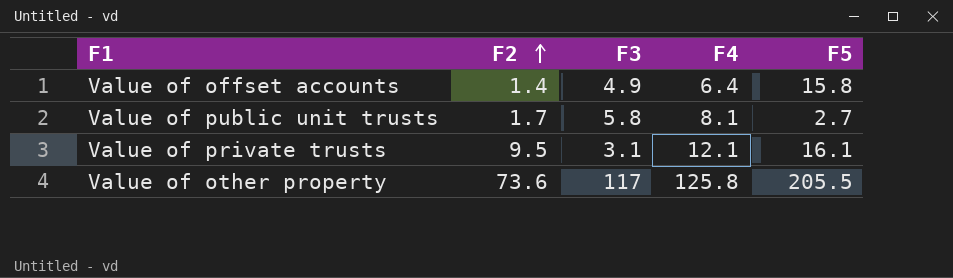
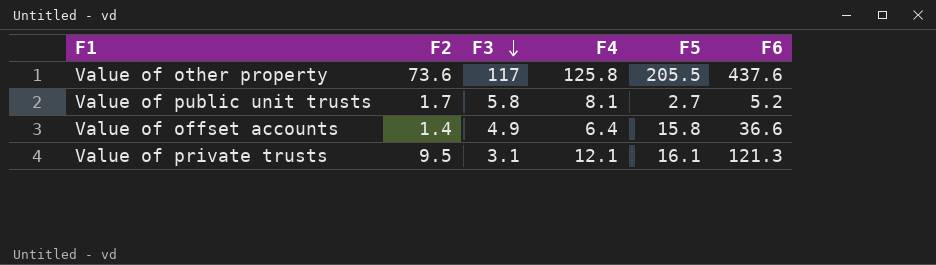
row order: F2 ascending -> F3 descending
column F6 | position: none -> 6

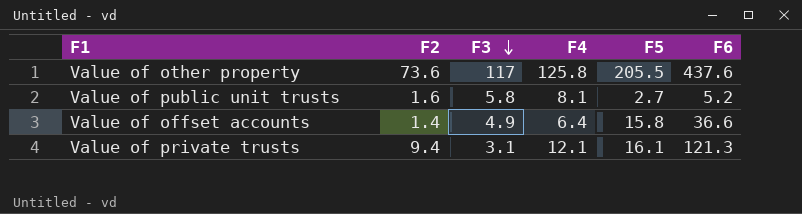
Value of public unit trusts | F2: 1.7 -> 1.6
Value of private trusts | F2: 9.5 -> 9.4

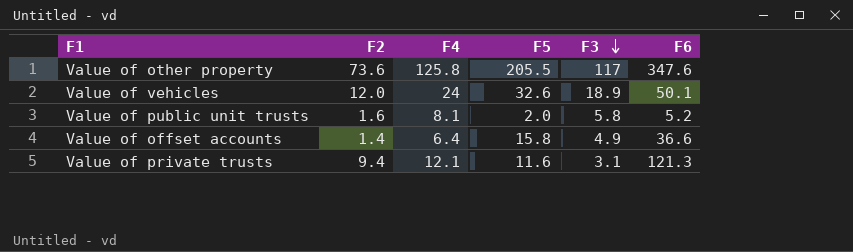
column F3 | position: 3 -> 5
Value of other property | F6: 437.6 -> 347.6
row Value of vehicles: none -> 12.0 | 24 | 32.6 | 18.9 | 50.1
Value of public unit trusts | F5: 2.7 -> 2.0
Value of private trusts | F5: 16.1 -> 11.6

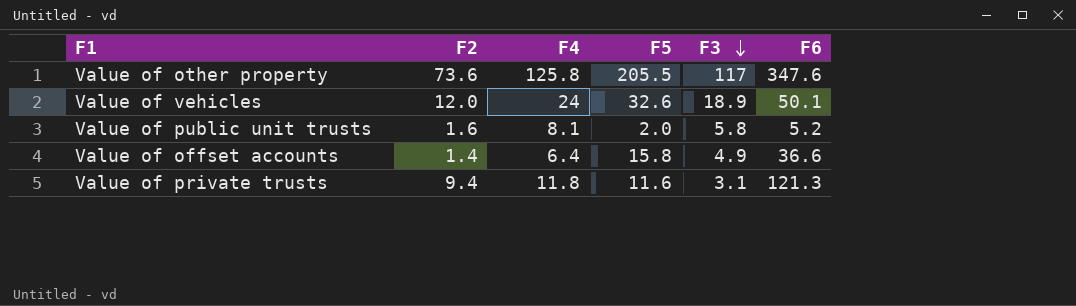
Value of private trusts | F4: 12.1 -> 11.8

